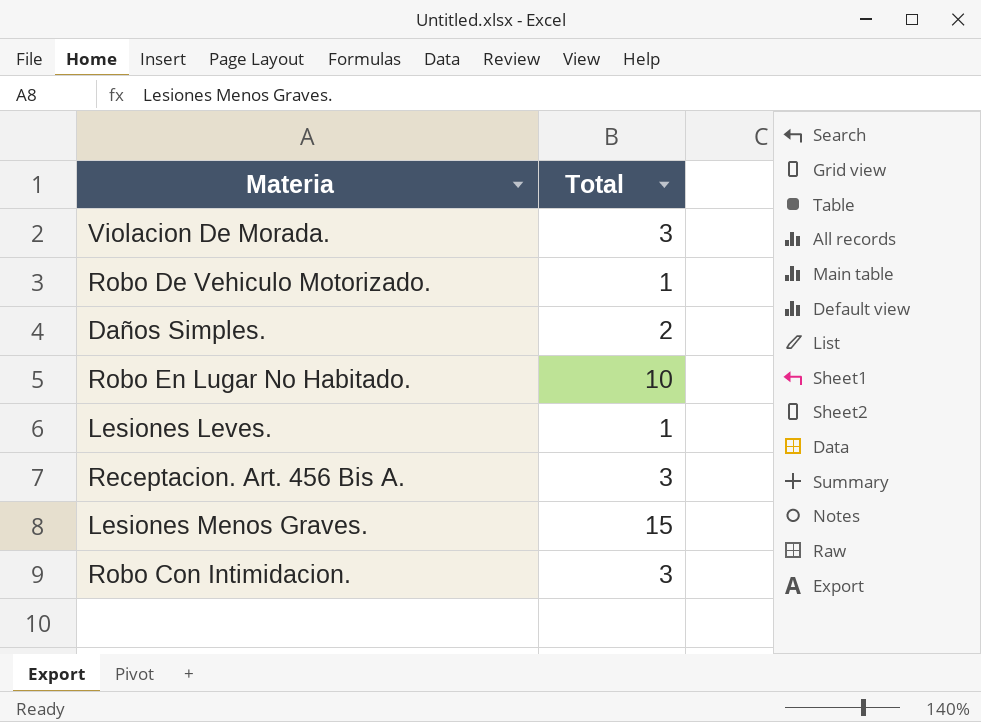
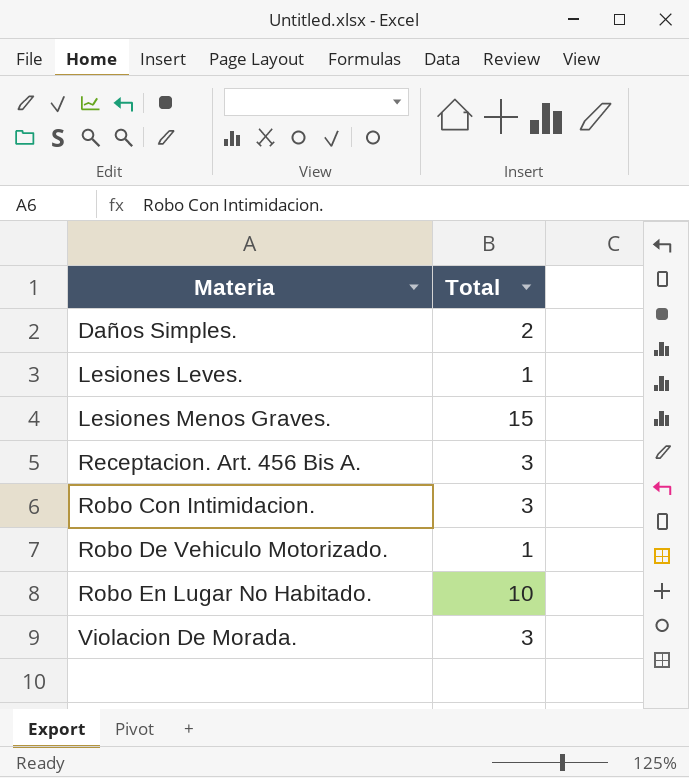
row order: none -> Materia ascending

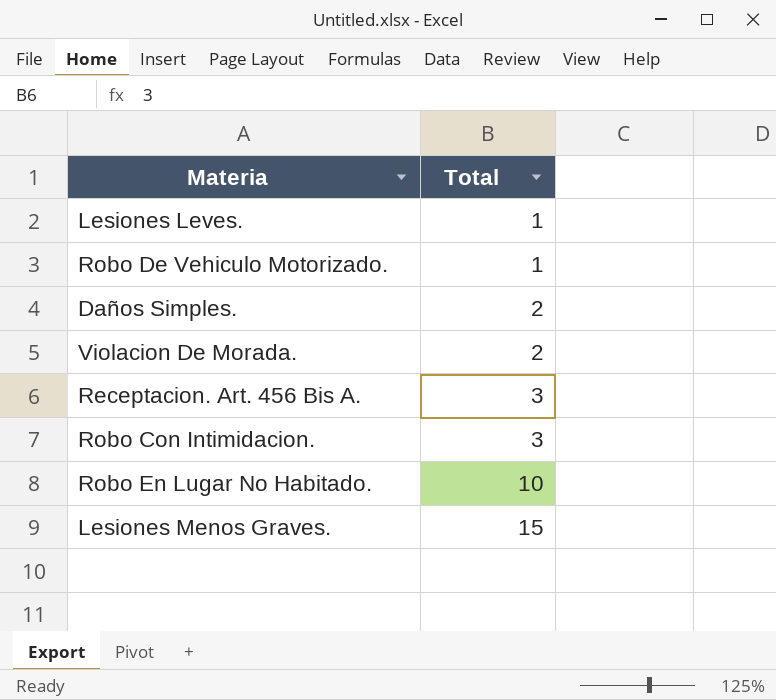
row order: Materia ascending -> Total ascending
Violacion De Morada. | Total: 3 -> 2

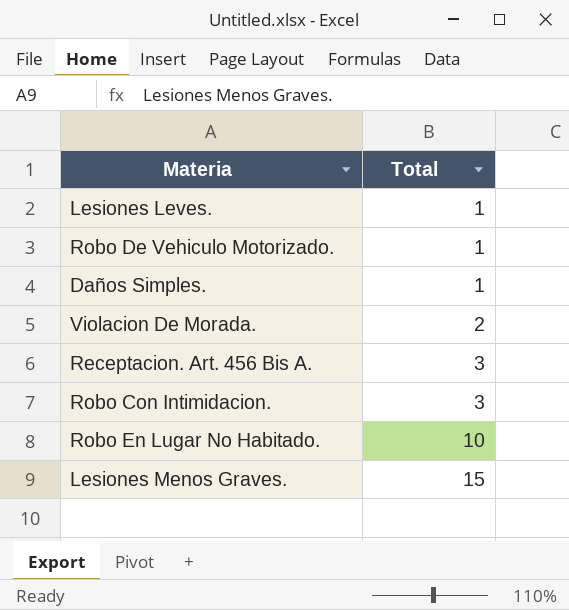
Daños Simples. | Total: 2 -> 1

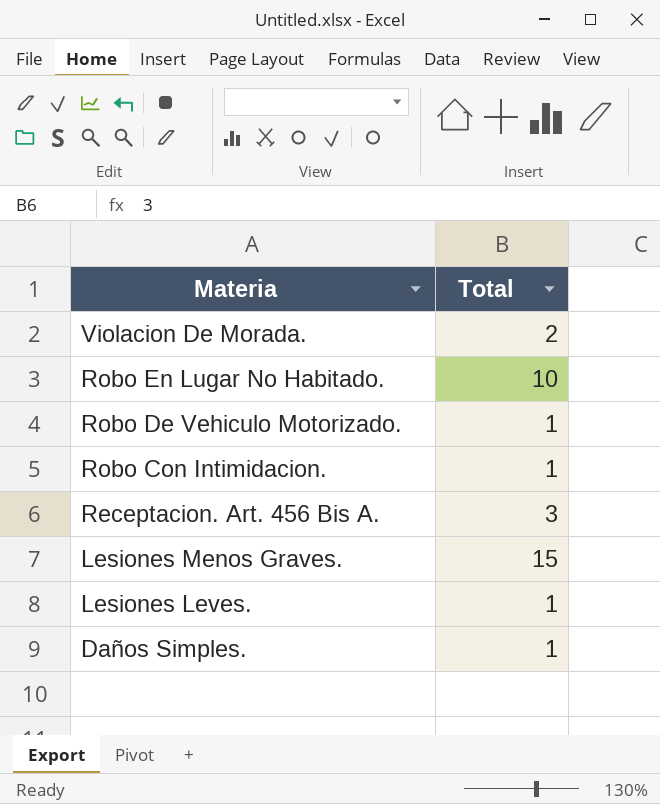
row order: Total ascending -> Materia descending
Robo Con Intimidacion. | Total: 3 -> 1

